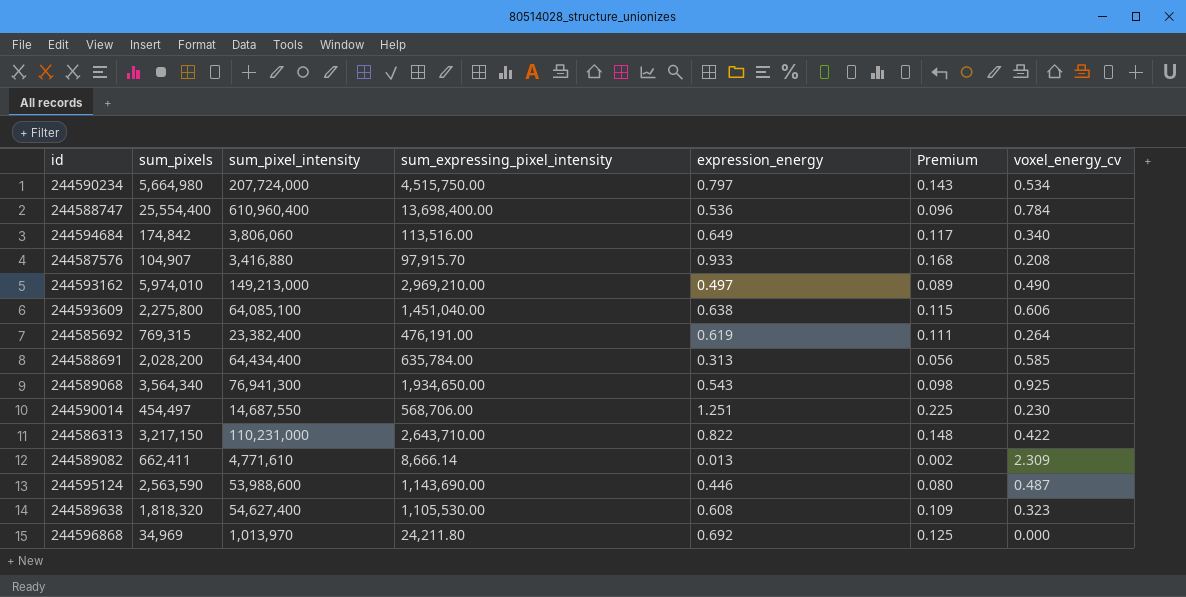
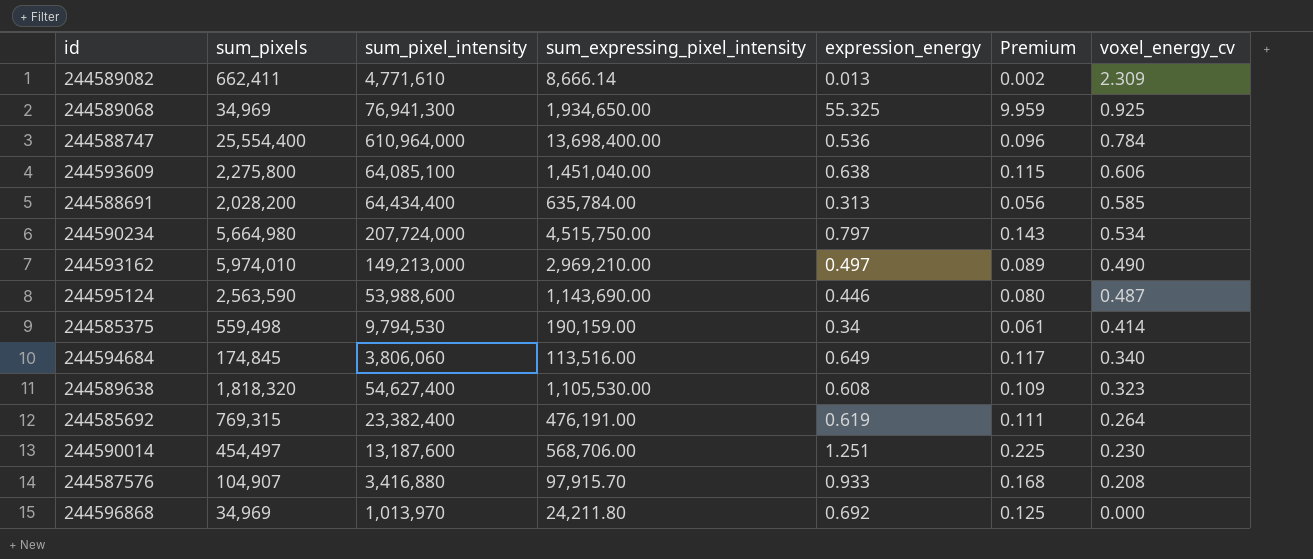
row order: none -> voxel_energy_cv descending
row 244586313: 3,217,150 | 110,231,000 | 2,643,710.00 | 0.822 | 0.148 | 0.422 -> none
244589068 | sum_pixels: 3,564,340 -> 34,969
244589068 | expression_energy: 0.543 -> 55.325
244589068 | Premium: 0.098 -> 9.959
244588747 | sum_pixel_intensity: 610,960,400 -> 610,964,000
row 244585375: none -> 559,498 | 9,794,530 | 190,159.00 | 0.34 | 0.061 | 0.414
244594684 | sum_pixels: 174,842 -> 174,845
244590014 | sum_pixel_intensity: 14,687,550 -> 13,187,600

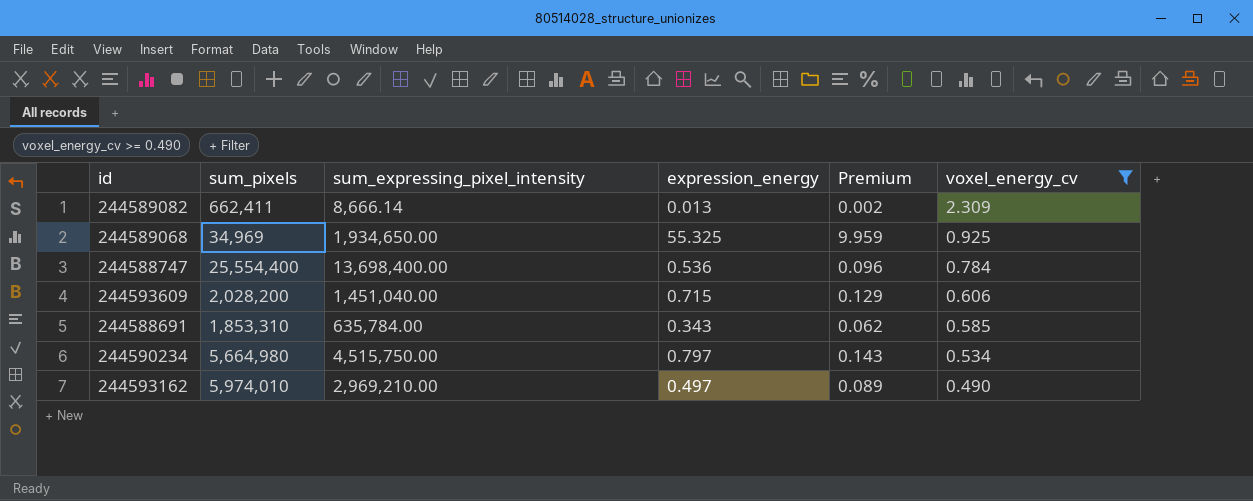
filter: none -> voxel_energy_cv >= 0.490
column sum_pixel_intensity | position: 3 -> none
244593609 | sum_pixels: 2,275,800 -> 2,028,200
244593609 | expression_energy: 0.638 -> 0.715
244593609 | Premium: 0.115 -> 0.129
244588691 | sum_pixels: 2,028,200 -> 1,853,310
244588691 | expression_energy: 0.313 -> 0.343
244588691 | Premium: 0.056 -> 0.062

